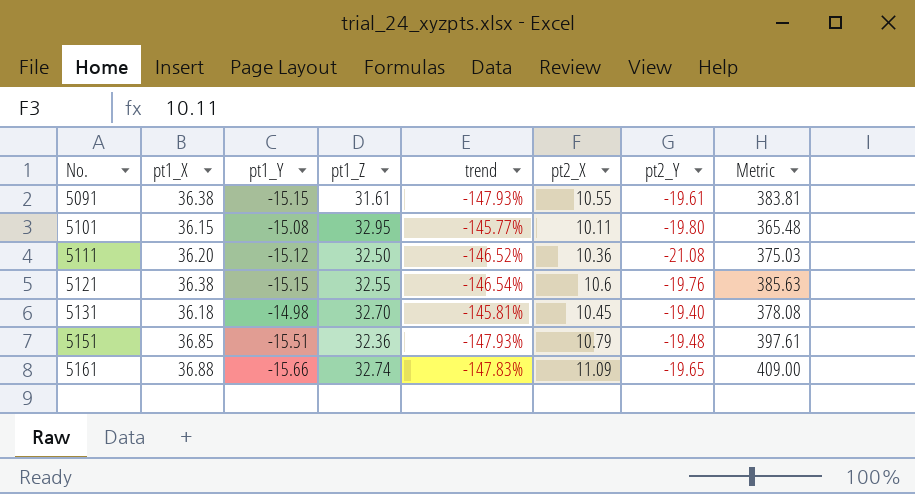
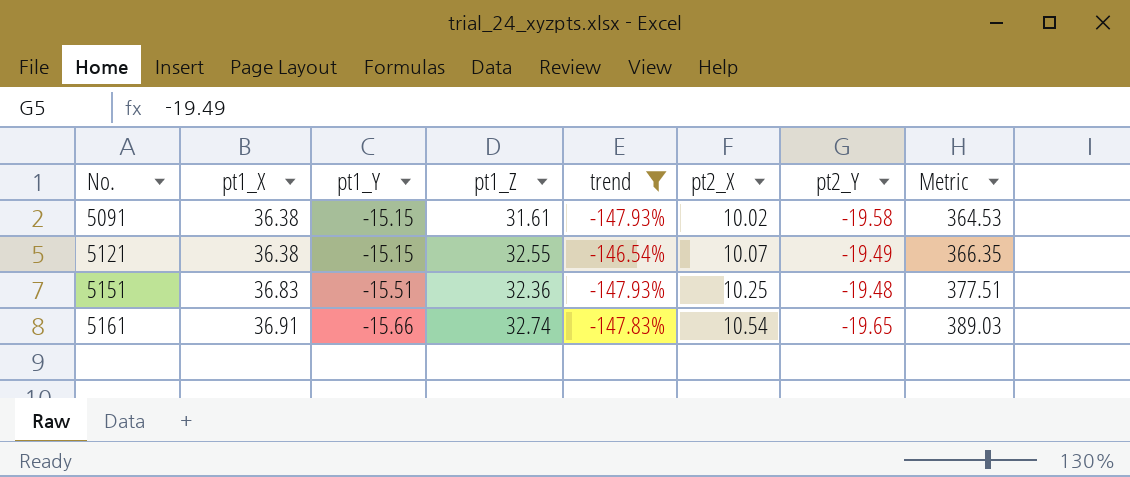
filter: none -> trend <= -146.54%
5091 | pt2_X: 10.55 -> 10.02
5091 | pt2_Y: -19.61 -> -19.58
5091 | Metric: 383.81 -> 364.53
5121 | pt2_X: 10.6 -> 10.07
5121 | pt2_Y: -19.76 -> -19.49
5121 | Metric: 385.63 -> 366.35
5151 | pt1_X: 36.85 -> 36.83
5151 | pt2_X: 10.79 -> 10.25
5151 | Metric: 397.61 -> 377.51
5161 | pt1_X: 36.88 -> 36.91
5161 | pt2_X: 11.09 -> 10.54
5161 | Metric: 409.00 -> 389.03

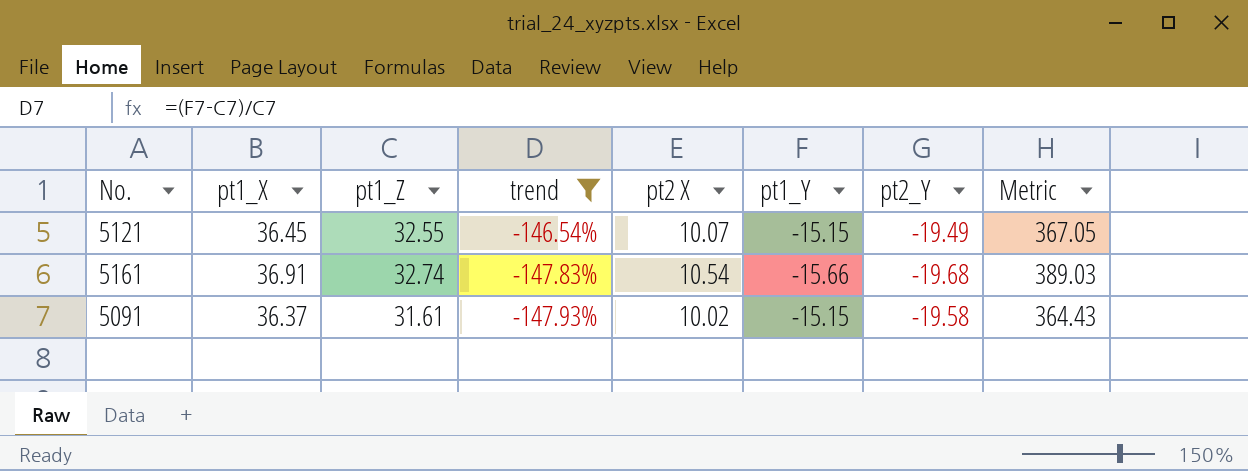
row order: No. ascending -> trend descending
column name: pt2_X -> pt2 X
column pt1_Y | position: 3 -> 6
row 5151: 36.83 | -15.51 | 32.36 | -147.93% | 10.25 | -19.48 | 377.51 -> none
5121 | pt1_X: 36.38 -> 36.45
5121 | Metric: 366.35 -> 367.05
5161 | pt2_Y: -19.65 -> -19.68
5091 | pt1_X: 36.38 -> 36.37
5091 | Metric: 364.53 -> 364.43

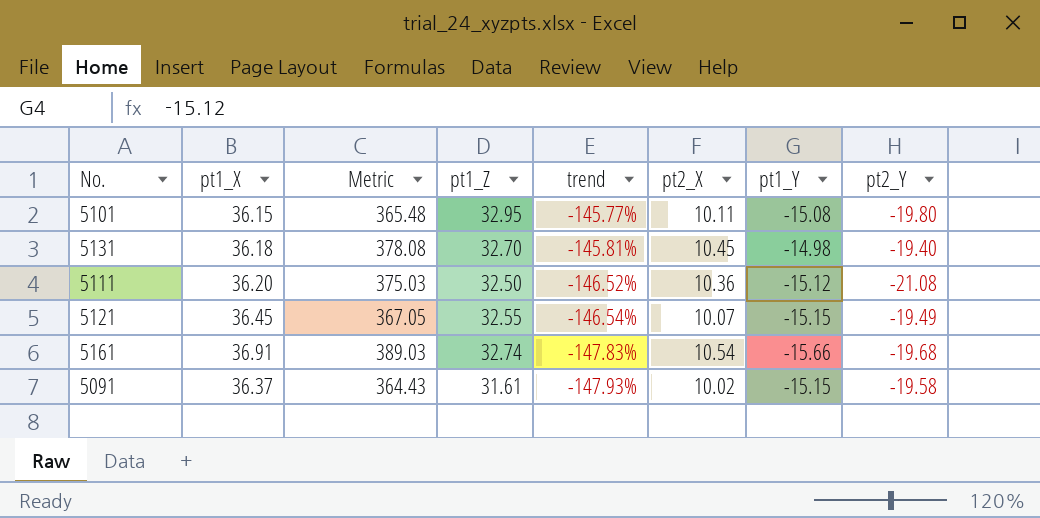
filter: trend <= -146.54% -> none
column Metric | position: 8 -> 3
column name: pt2 X -> pt2_X

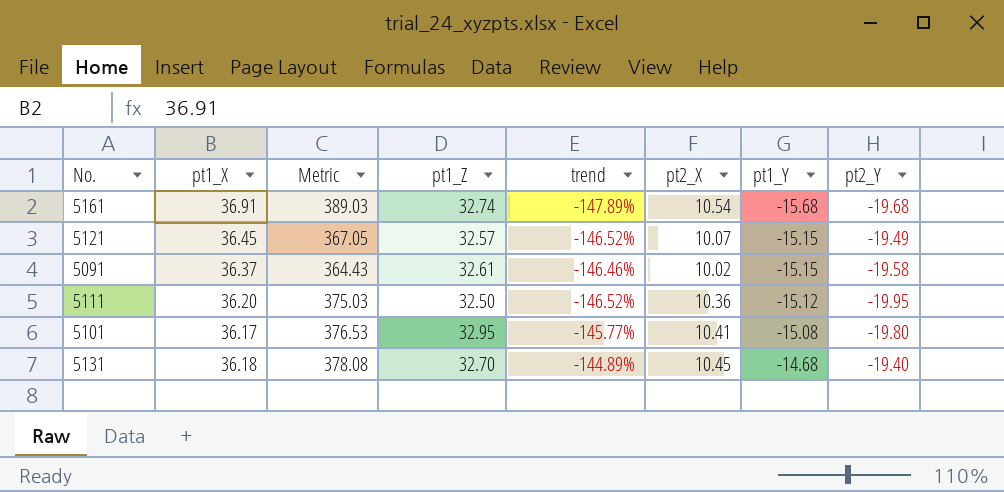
row order: trend descending -> pt1_Y ascending
5161 | trend: -147.83% -> -147.89%
5161 | pt1_Y: -15.66 -> -15.68
5121 | pt1_Z: 32.55 -> 32.57
5121 | trend: -146.54% -> -146.52%
5091 | pt1_Z: 31.61 -> 32.61
5091 | trend: -147.93% -> -146.46%
5111 | pt2_Y: -21.08 -> -19.95
5101 | pt1_X: 36.15 -> 36.17
5101 | Metric: 365.48 -> 376.53
5101 | pt2_X: 10.11 -> 10.41
5131 | trend: -145.81% -> -144.89%
5131 | pt1_Y: -14.98 -> -14.68

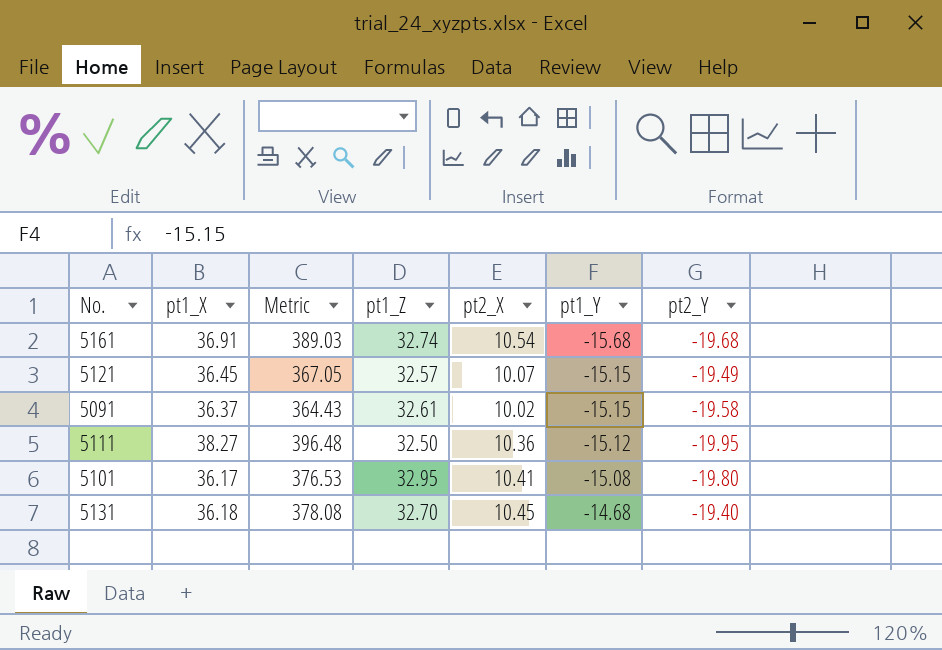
column trend | formula: ([pt1_Y] - [pt1_Z]) / [pt1_Z] -> none
5111 | pt1_X: 36.20 -> 38.27
5111 | Metric: 375.03 -> 396.48

